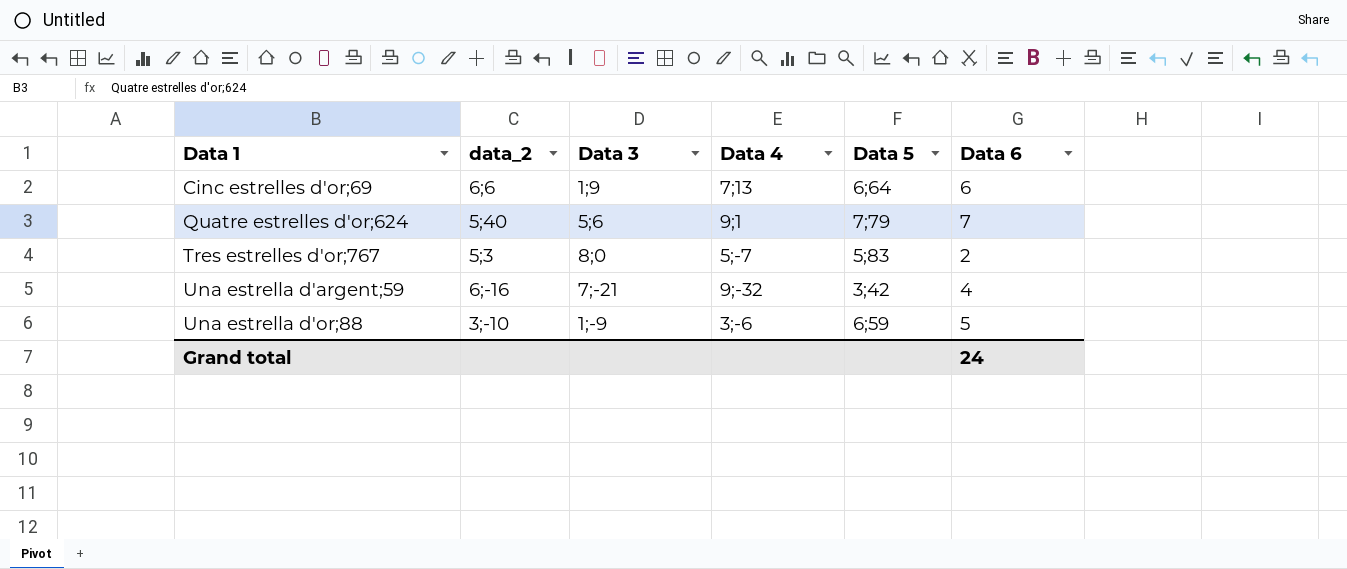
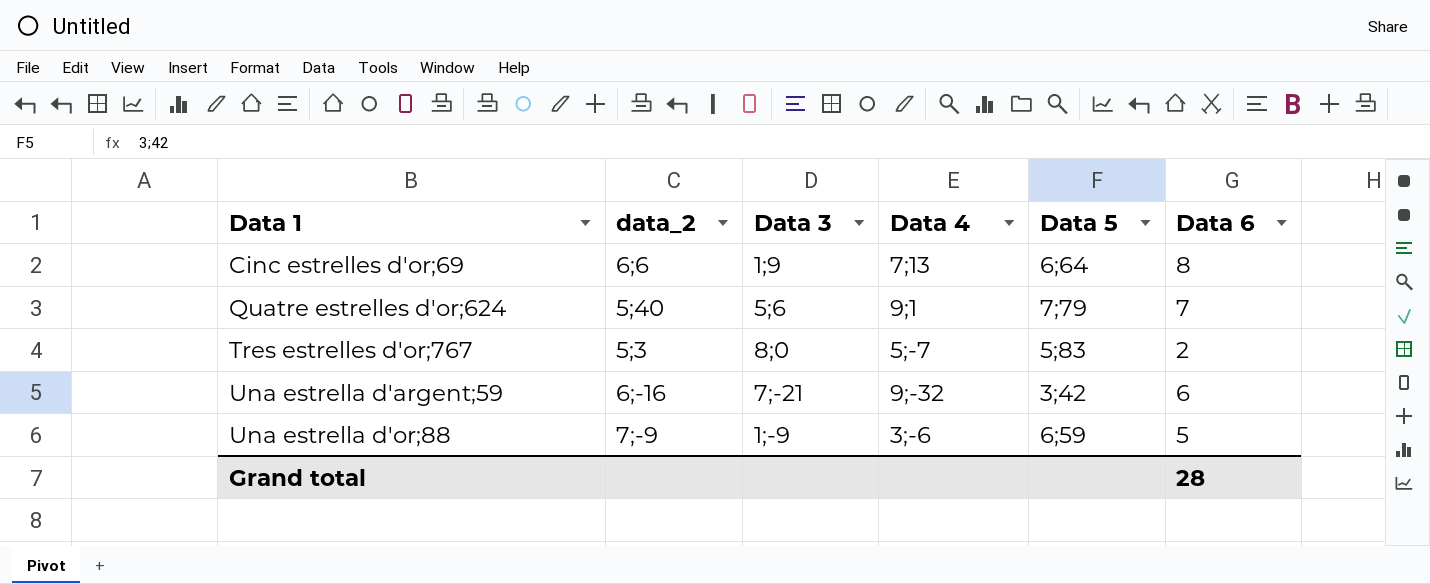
Cinc estrelles d'or;69 | Data 6: 6 -> 8
Una estrella d'argent;59 | Data 6: 4 -> 6
Una estrella d'or;88 | data_2: 3;-10 -> 7;-9
Grand total | Data 6: 24 -> 28

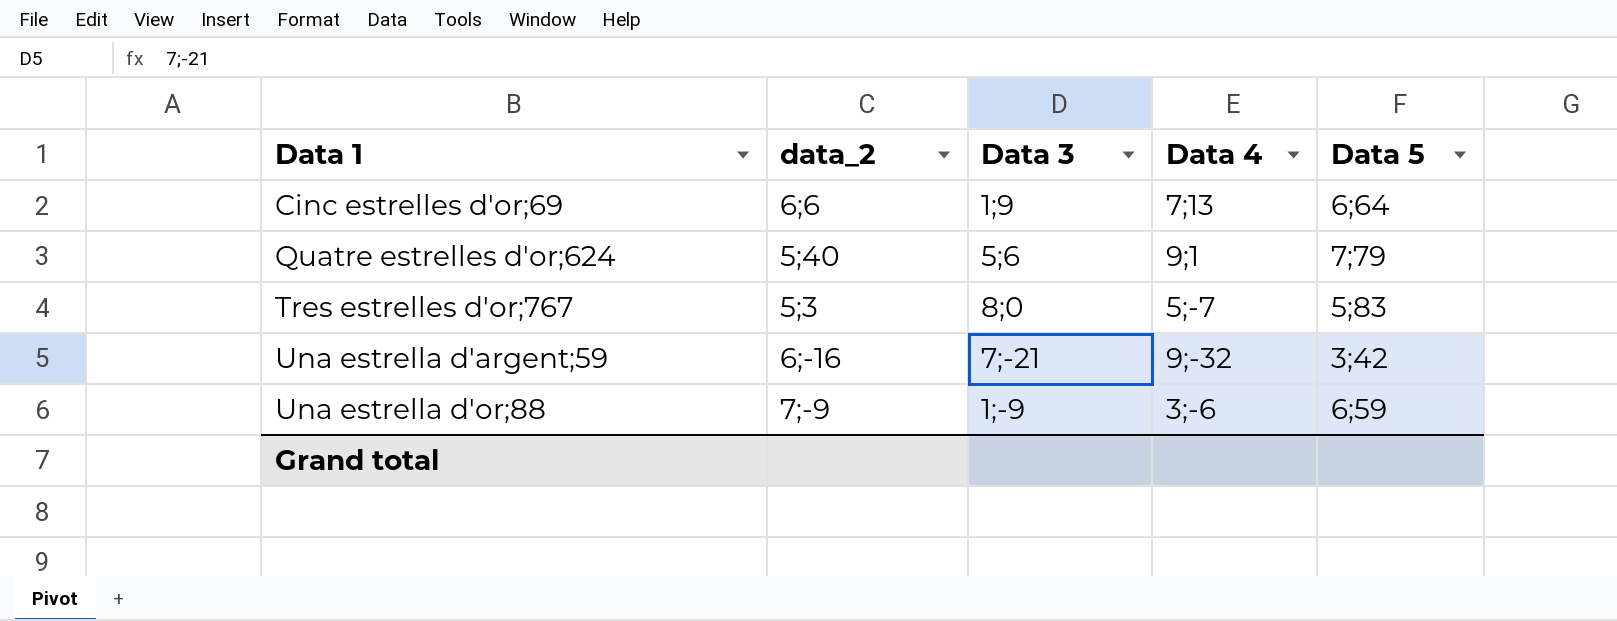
column Data 6 | position: 6 -> none

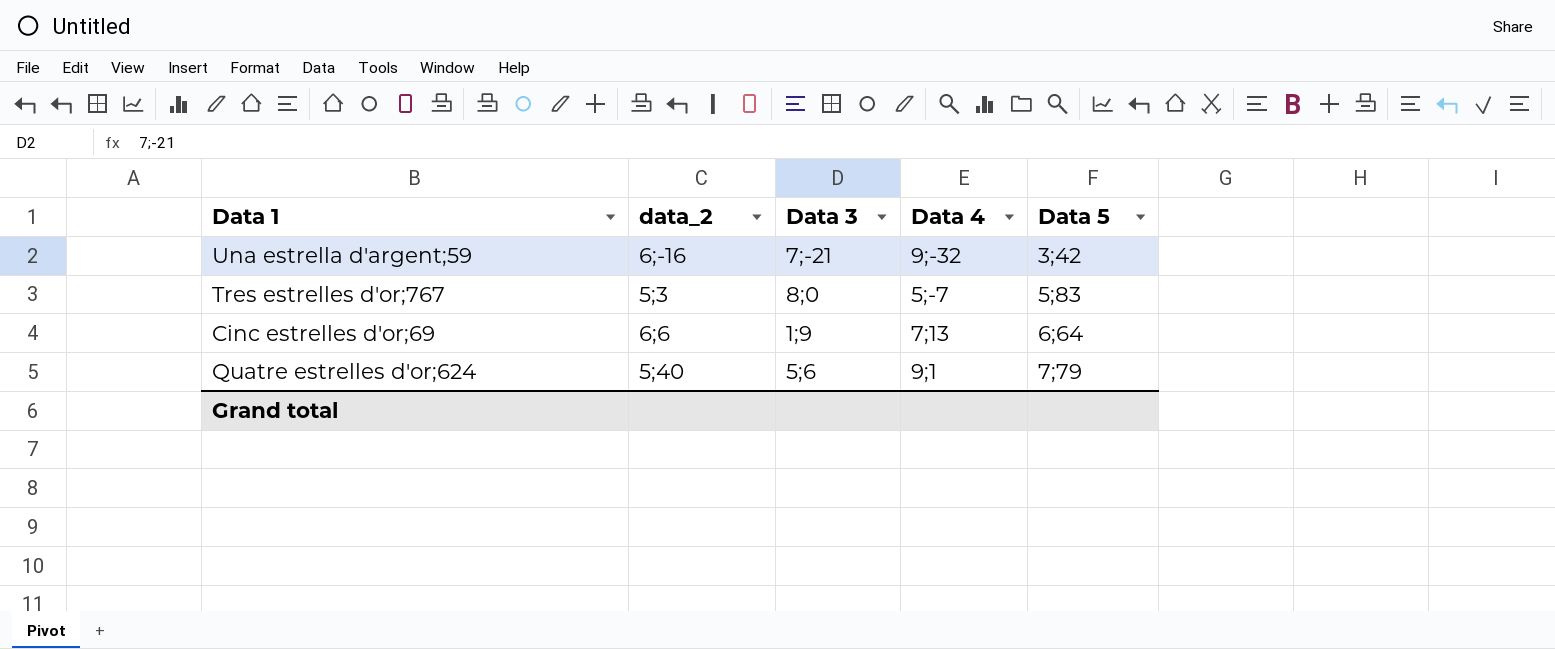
row order: Data 1 ascending -> Data 5 ascending
row Una estrella d'or;88: 7;-9 | 1;-9 | 3;-6 | 6;59 -> none

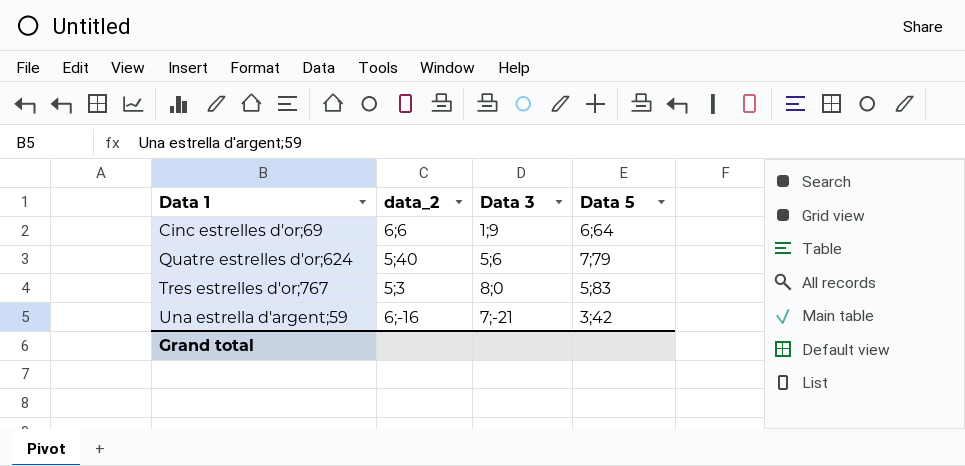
row order: Data 5 ascending -> Data 1 ascending
column Data 4 | position: 4 -> none

